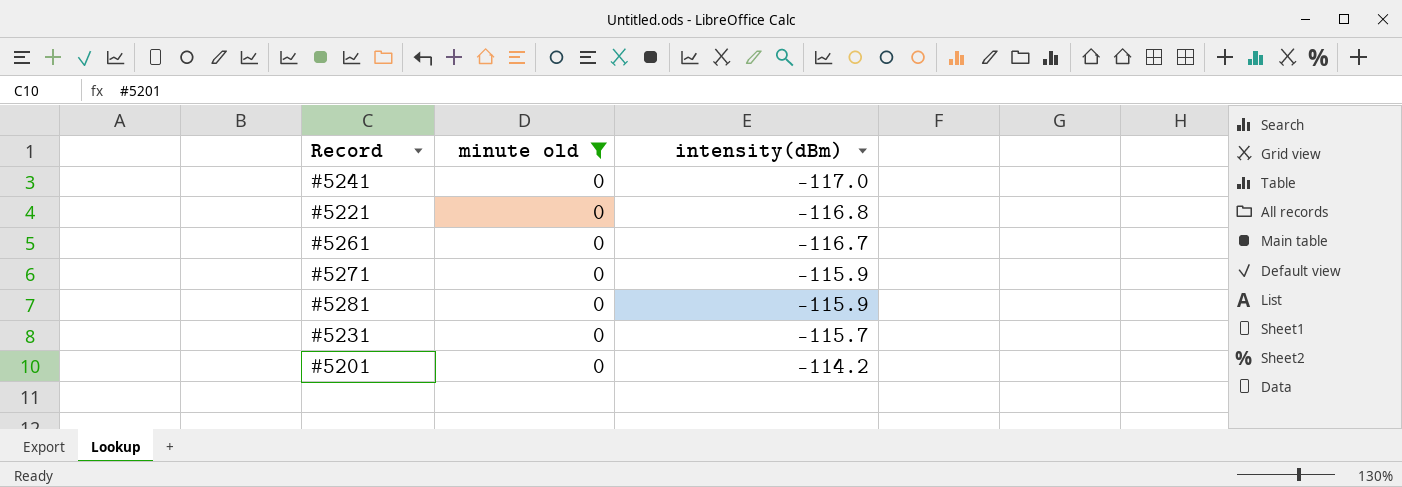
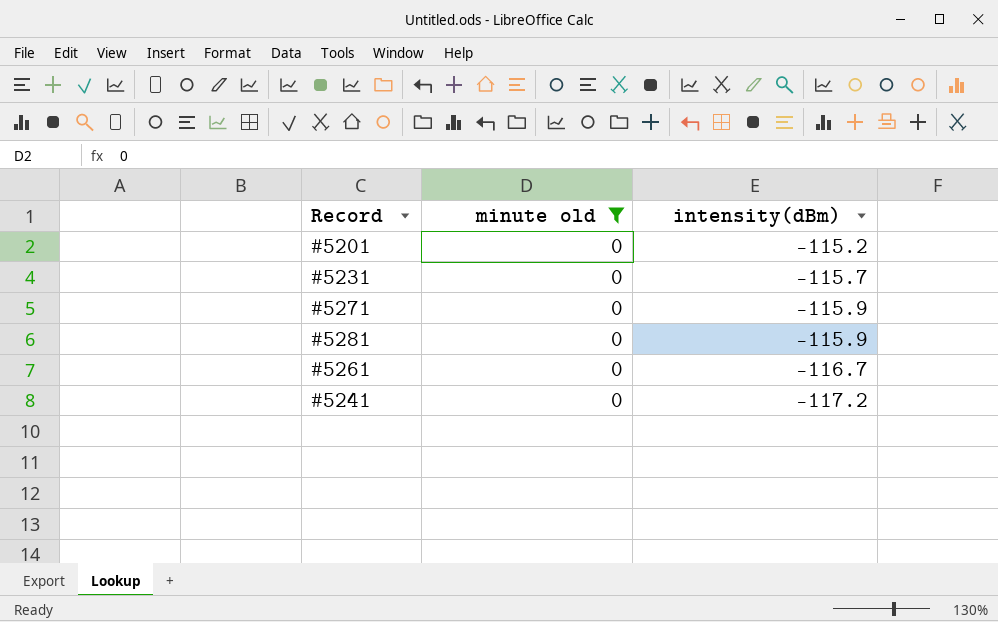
row order: intensity(dBm) ascending -> intensity(dBm) descending
row #5221: 0 | -116.8 -> none
#5201 | intensity(dBm): -114.2 -> -115.2
#5241 | intensity(dBm): -117.0 -> -117.2

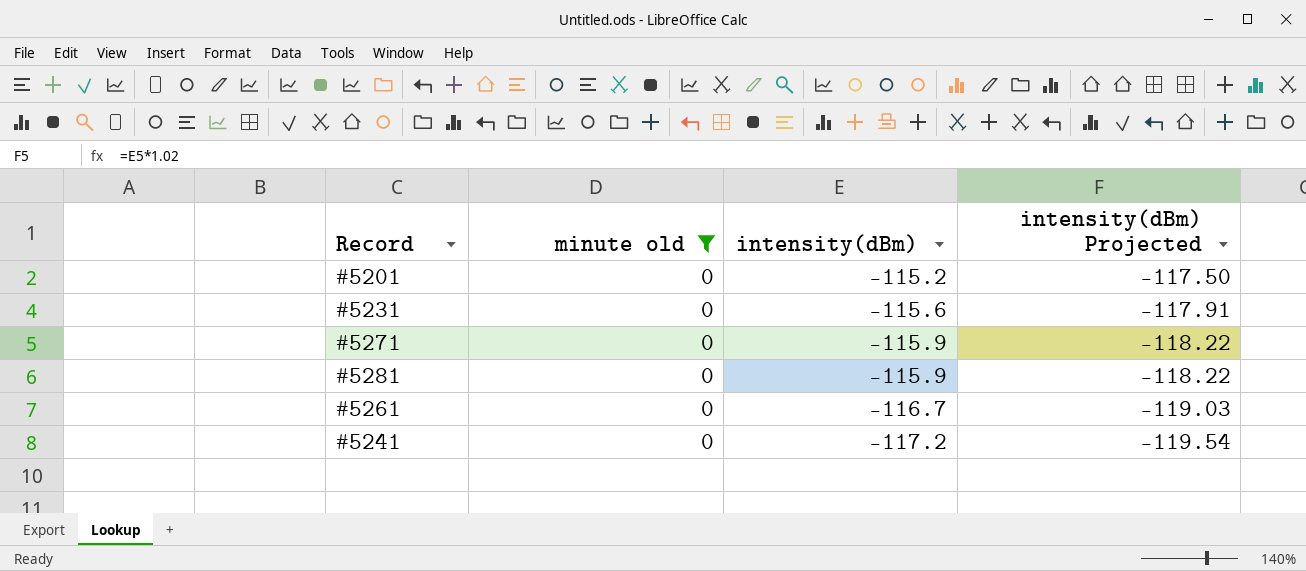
column intensity(dBm) Projected | formula: none -> [intensity(dBm)] * 1.02
#5231 | intensity(dBm): -115.7 -> -115.6

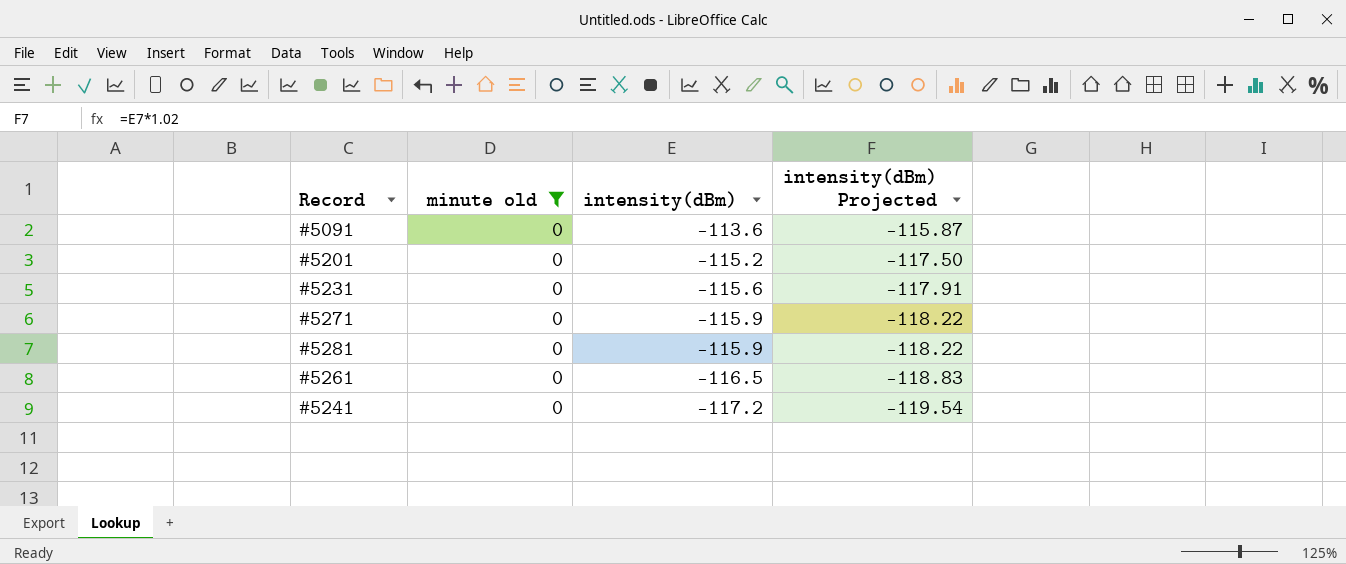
row #5091: none -> 0 | -113.6 | -115.87
#5261 | intensity(dBm): -116.7 -> -116.5
#5261 | intensity(dBm) Projected: -119.03 -> -118.83

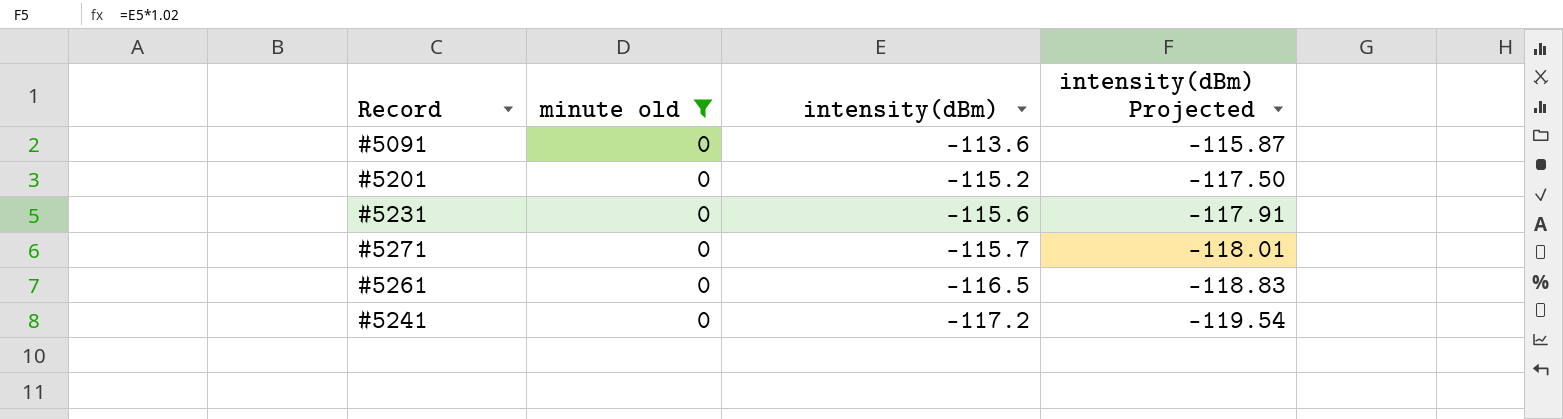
row #5281: 0 | -115.9 | -118.22 -> none
#5271 | intensity(dBm): -115.9 -> -115.7
#5271 | intensity(dBm) Projected: -118.22 -> -118.01

